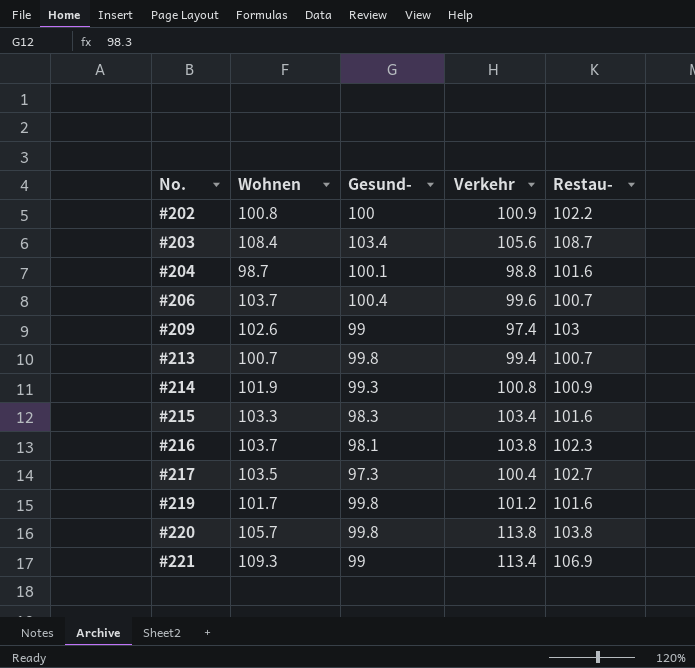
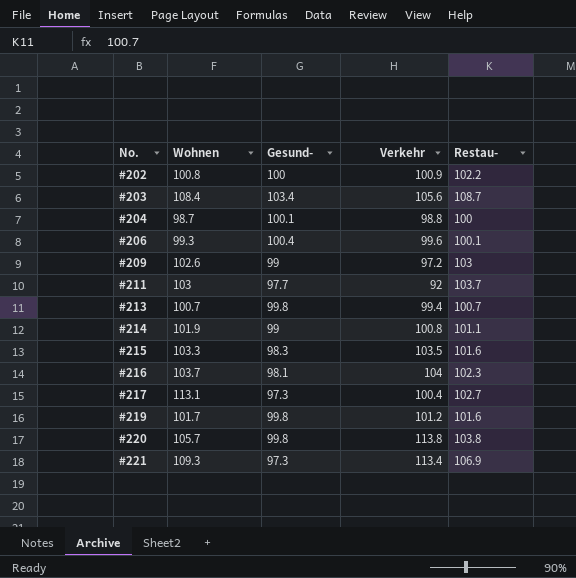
#204 | Restau-: 101.6 -> 100
#206 | Wohnen: 103.7 -> 99.3
#206 | Restau-: 100.7 -> 100.1
#209 | Verkehr: 97.4 -> 97.2
row #211: none -> 103 | 97.7 | 92 | 103.7
#214 | Gesund-: 99.3 -> 99
#214 | Restau-: 100.9 -> 101.1
#215 | Verkehr: 103.4 -> 103.5
#216 | Verkehr: 103.8 -> 104
#217 | Wohnen: 103.5 -> 113.1
#221 | Gesund-: 99 -> 97.3

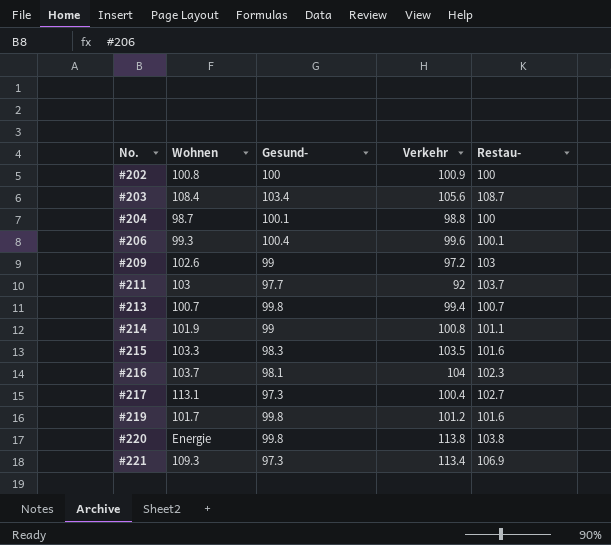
#202 | Restau-: 102.2 -> 100
#220 | Wohnen: 105.7 -> Energie

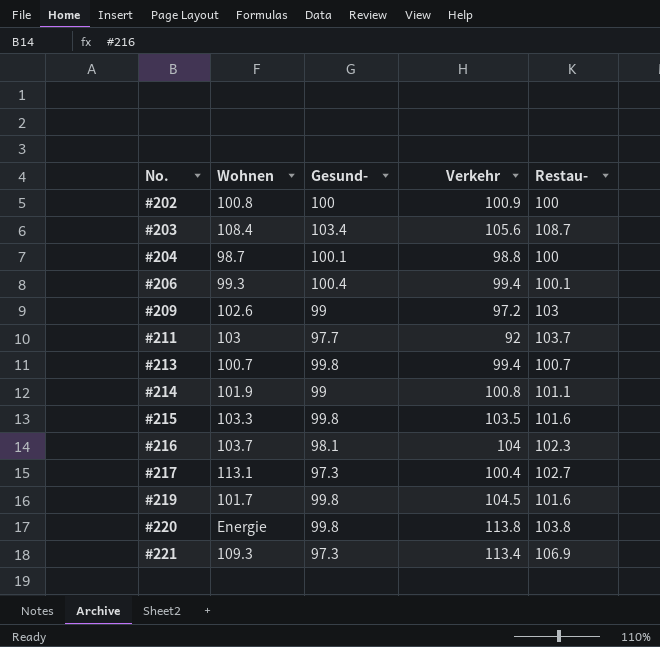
#206 | Verkehr: 99.6 -> 99.4
#215 | Gesund-: 98.3 -> 99.8
#219 | Verkehr: 101.2 -> 104.5

